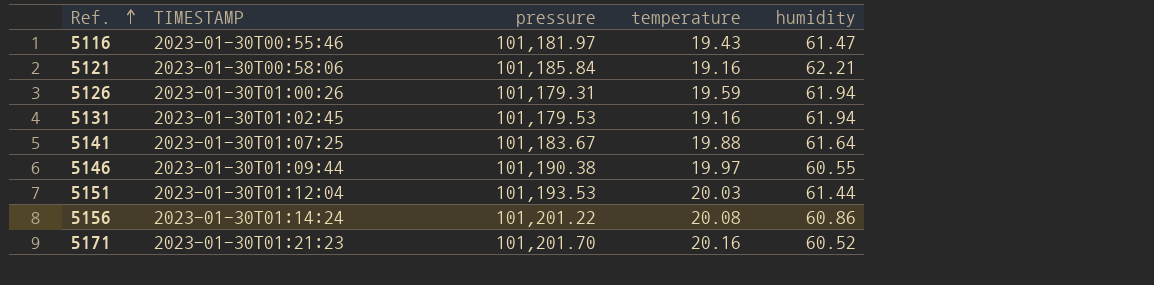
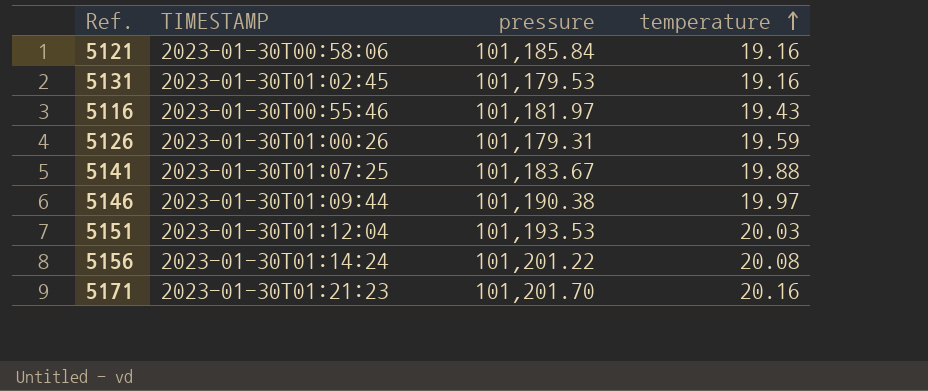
row order: Ref. ascending -> temperature ascending
column humidity | position: 5 -> none

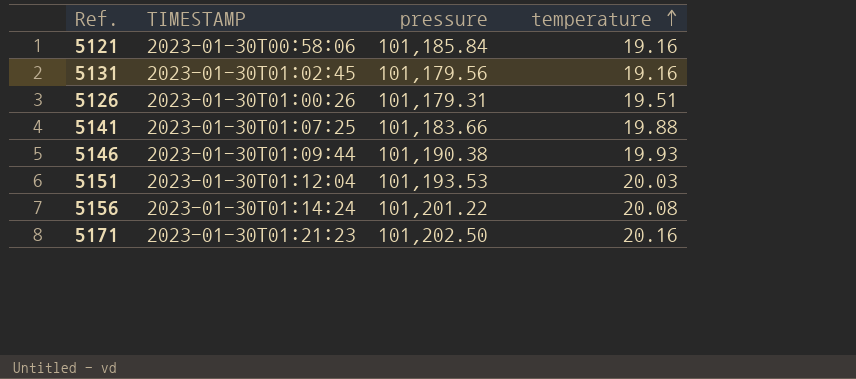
row 5116: 2023-01-30T00:55:46 | 101,181.97 | 19.43 -> none
5131 | pressure: 101,179.53 -> 101,179.56
5126 | temperature: 19.59 -> 19.51
5141 | pressure: 101,183.67 -> 101,183.66
5146 | temperature: 19.97 -> 19.93
5171 | pressure: 101,201.70 -> 101,202.50

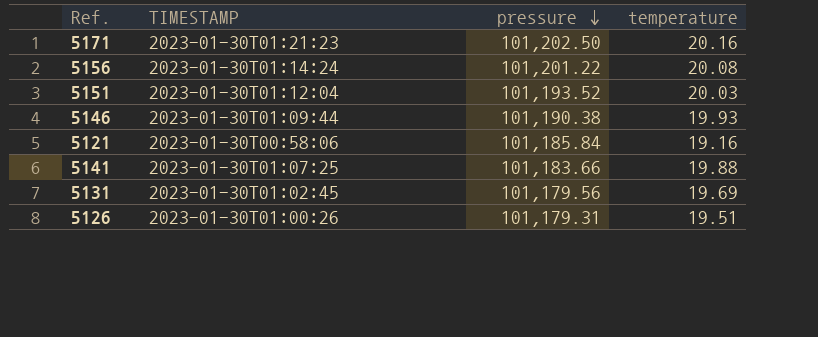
row order: temperature ascending -> pressure descending
5151 | pressure: 101,193.53 -> 101,193.52
5131 | temperature: 19.16 -> 19.69

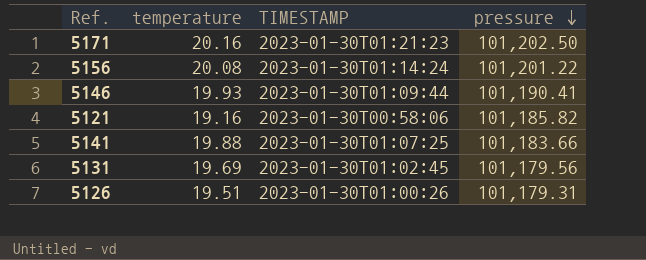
column temperature | position: 4 -> 2
row 5151: 2023-01-30T01:12:04 | 101,193.52 | 20.03 -> none
5146 | pressure: 101,190.38 -> 101,190.41
5121 | pressure: 101,185.84 -> 101,185.82

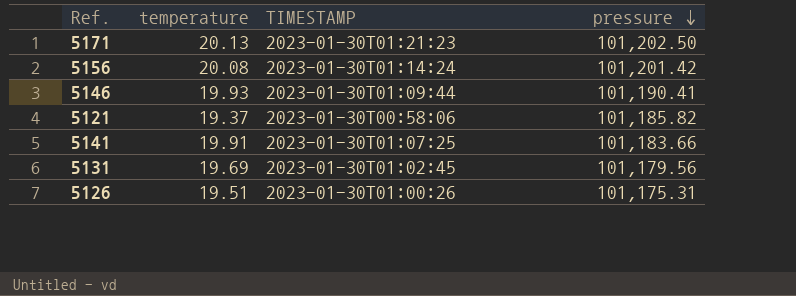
5171 | temperature: 20.16 -> 20.13
5156 | pressure: 101,201.22 -> 101,201.42
5121 | temperature: 19.16 -> 19.37
5141 | temperature: 19.88 -> 19.91
5126 | pressure: 101,179.31 -> 101,175.31

